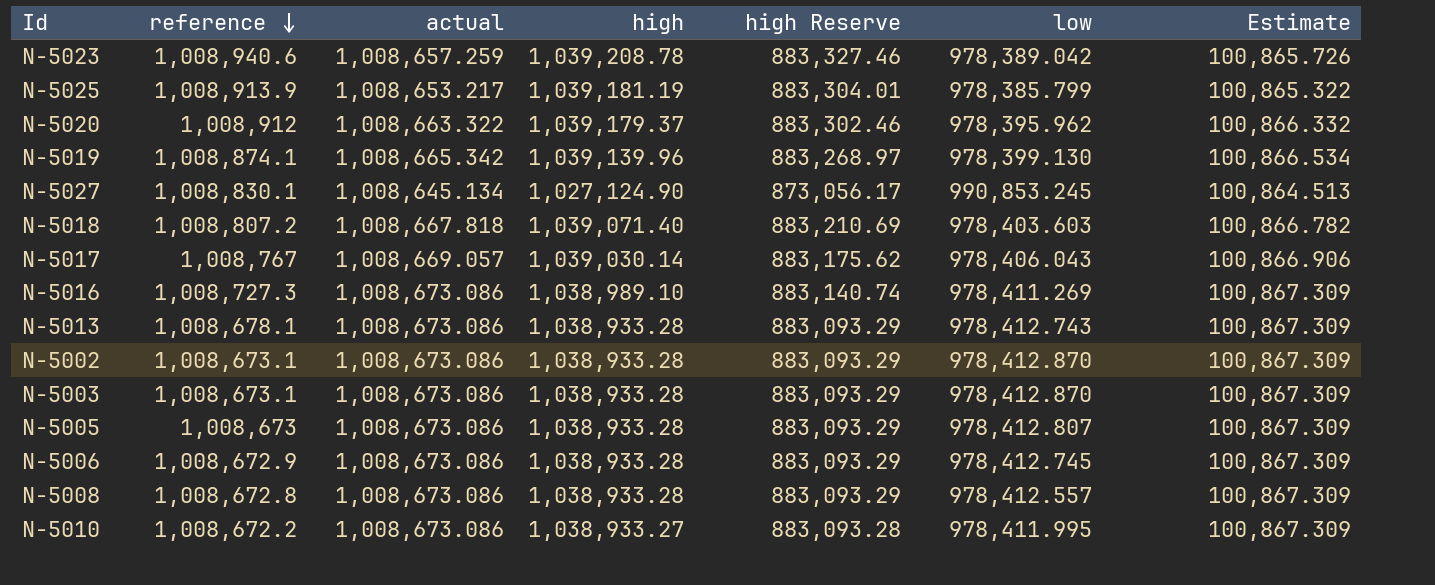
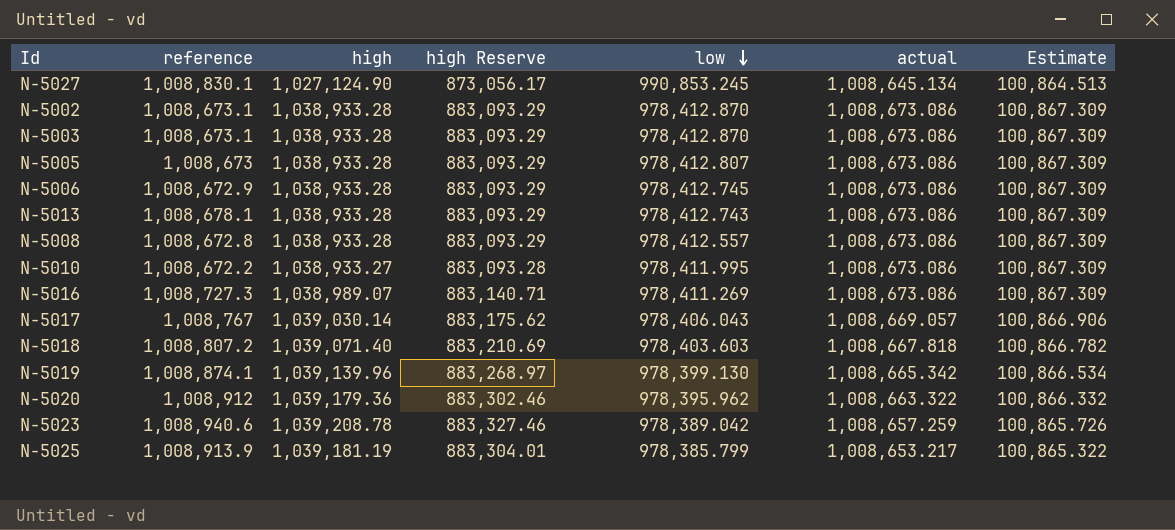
row order: reference descending -> low descending
column actual | position: 3 -> 6
N-5016 | high: 1,038,989.10 -> 1,038,989.07
N-5016 | high Reserve: 883,140.74 -> 883,140.71
N-5020 | high: 1,039,179.37 -> 1,039,179.36

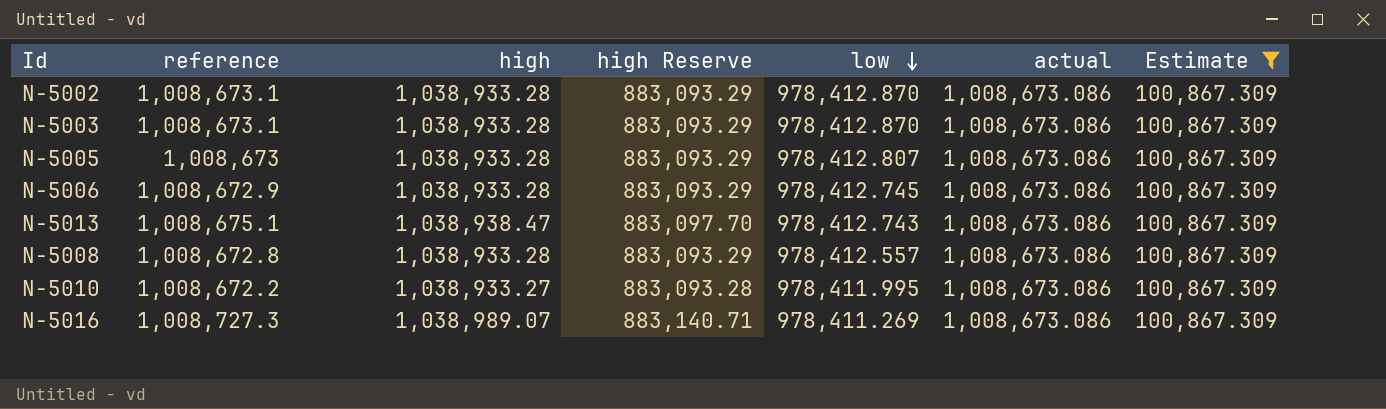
filter: none -> Estimate = 100,867.309
N-5013 | reference: 1,008,678.1 -> 1,008,675.1
N-5013 | high: 1,038,933.28 -> 1,038,938.47
N-5013 | high Reserve: 883,093.29 -> 883,097.70

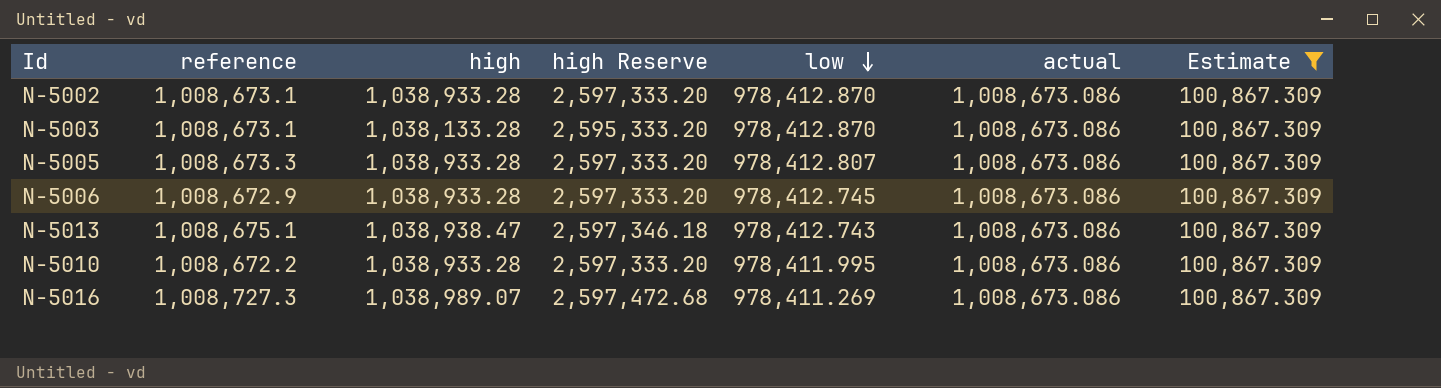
column high Reserve | formula: [high] * 0.85 -> [high] * 2.5
row N-5008: 1,008,672.8 | 1,038,933.28 | 883,093.29 | 978,412.557 | 1,008,673.086 | 100,867.309 -> none
N-5003 | high: 1,038,933.28 -> 1,038,133.28
N-5005 | reference: 1,008,673 -> 1,008,673.3
N-5010 | high: 1,038,933.27 -> 1,038,933.28

